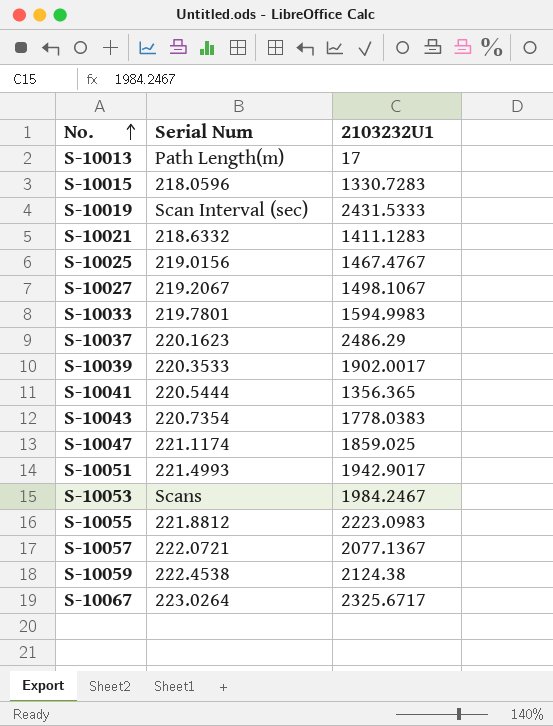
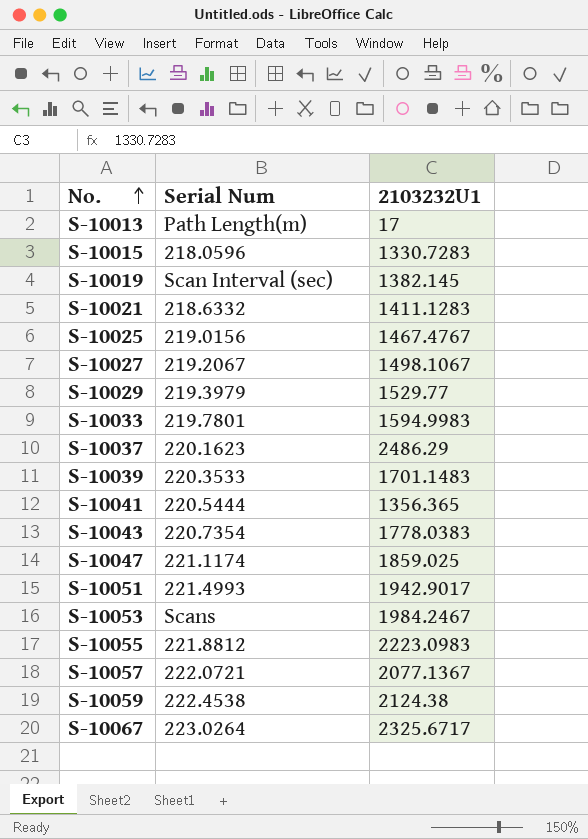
S-10019 | 2103232U1: 2431.5333 -> 1382.145
row S-10029: none -> 219.3979 | 1529.77
S-10039 | 2103232U1: 1902.0017 -> 1701.1483

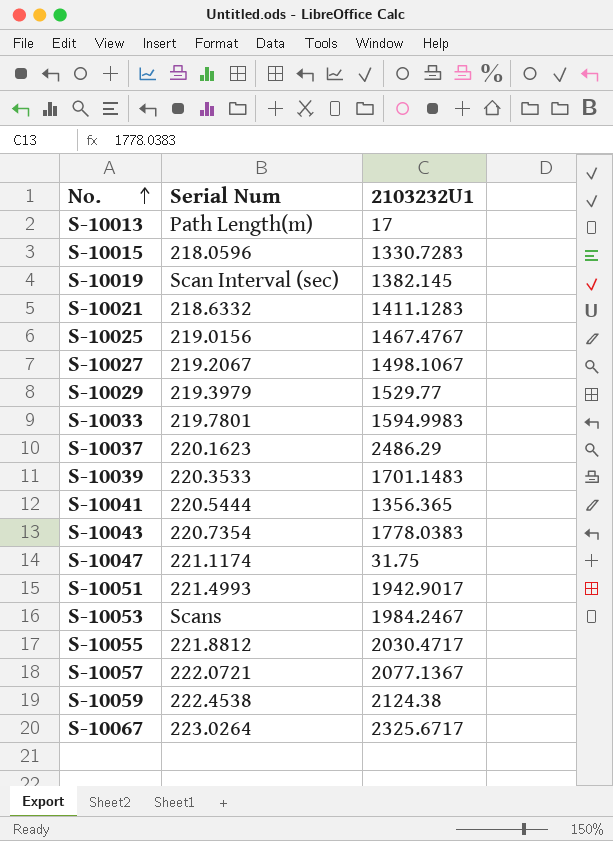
S-10047 | 2103232U1: 1859.025 -> 31.75
S-10055 | 2103232U1: 2223.0983 -> 2030.4717

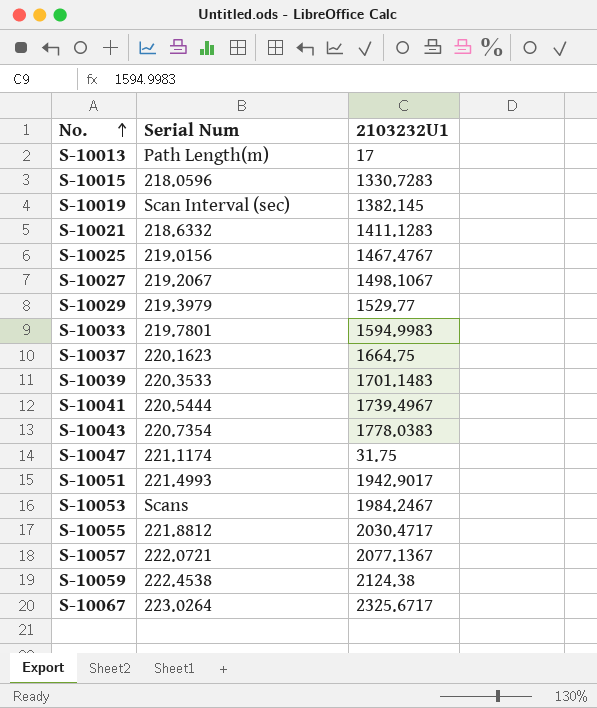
S-10037 | 2103232U1: 2486.29 -> 1664.75
S-10041 | 2103232U1: 1356.365 -> 1739.4967

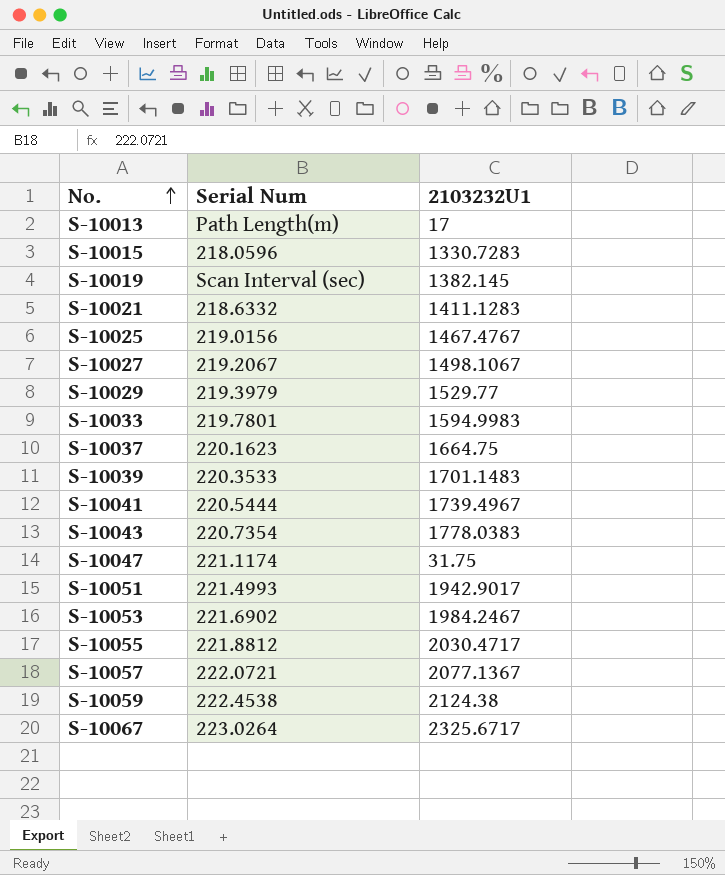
S-10053 | Serial Num: Scans -> 221.6902

